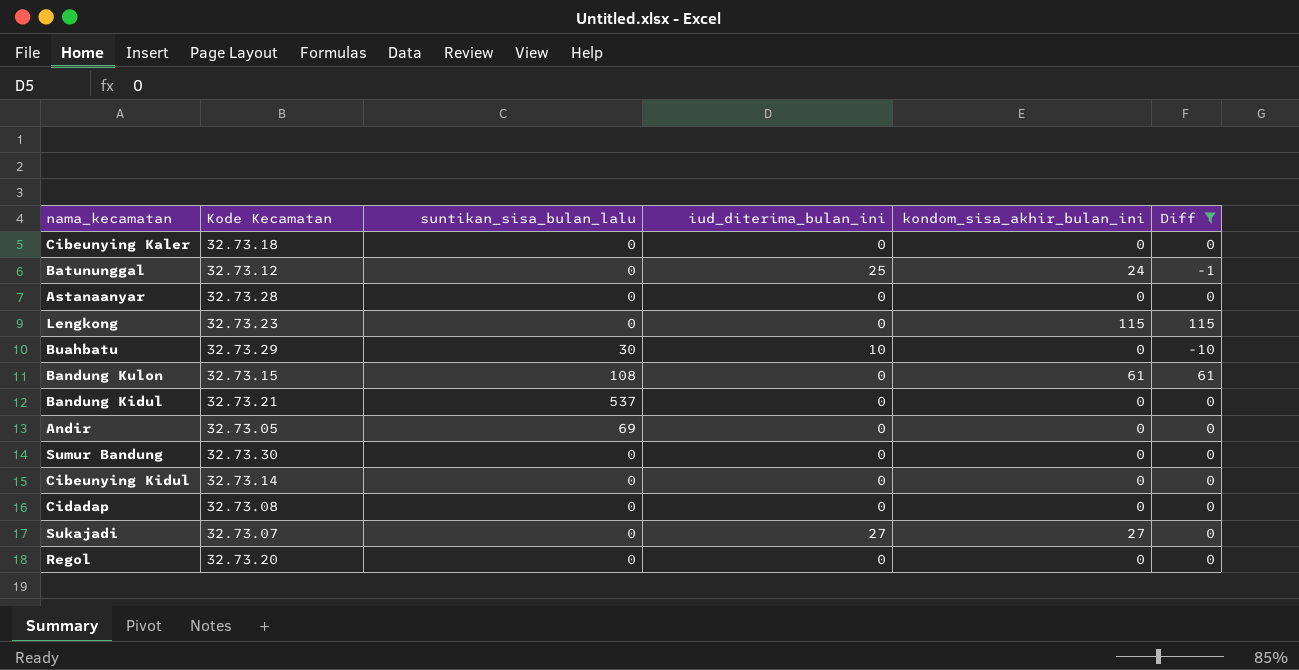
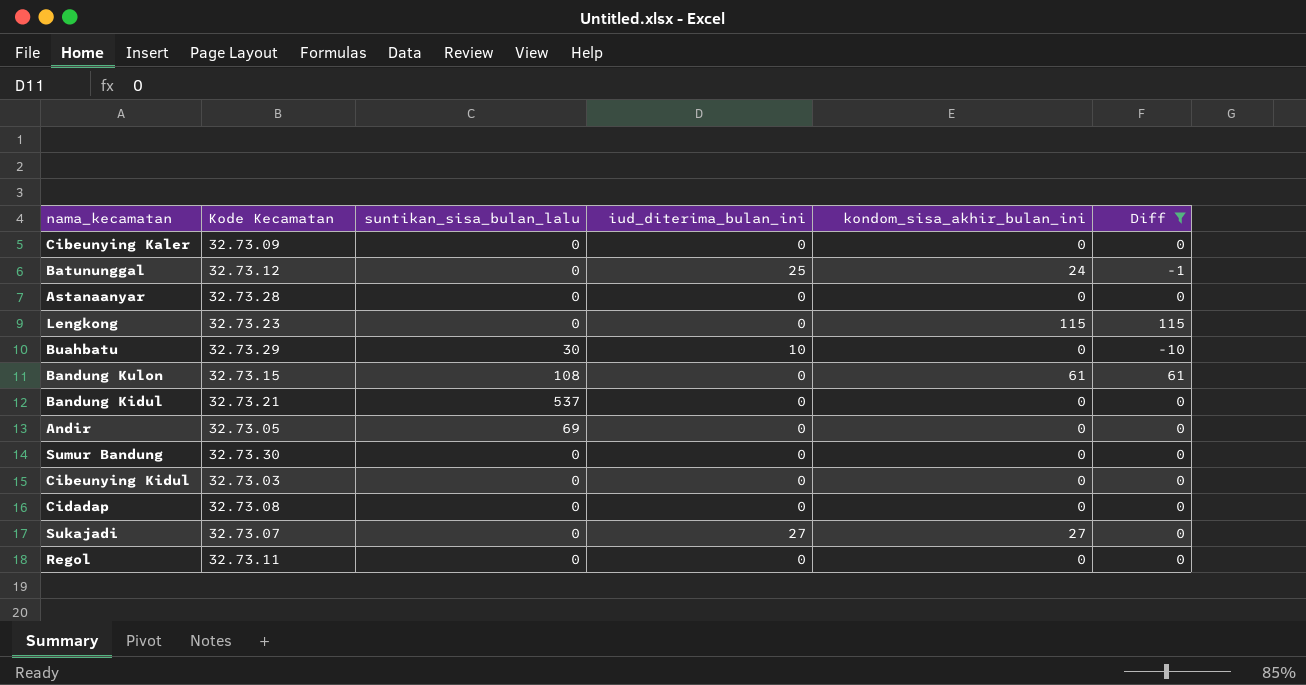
Cibeunying Kaler | Kode Kecamatan: 32.73.18 -> 32.73.09
Cibeunying Kidul | Kode Kecamatan: 32.73.14 -> 32.73.03
Regol | Kode Kecamatan: 32.73.20 -> 32.73.11

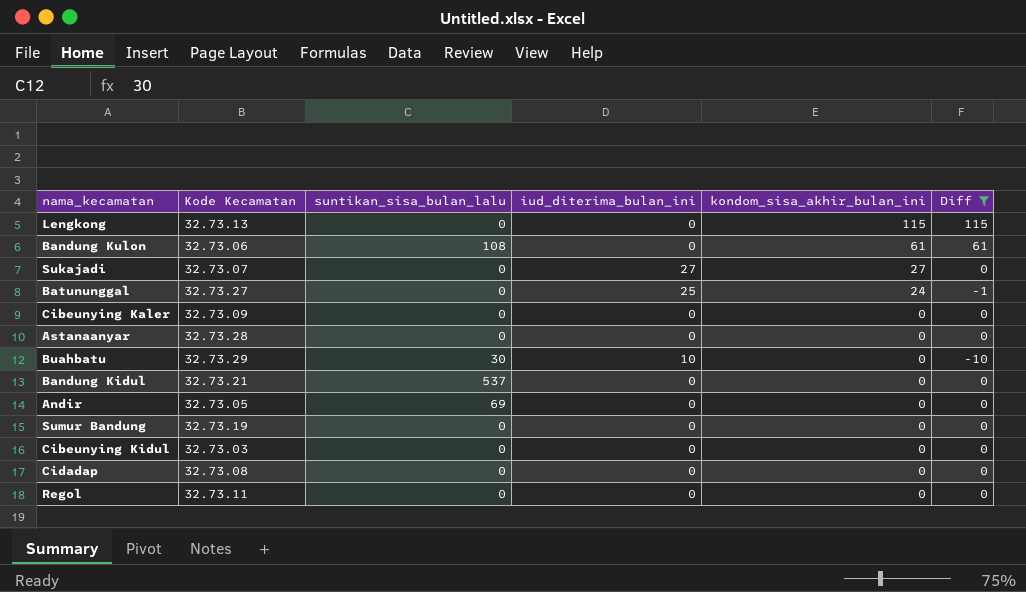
row order: none -> kondom_sisa_akhir_bulan_ini descending
Lengkong | Kode Kecamatan: 32.73.23 -> 32.73.13
Bandung Kulon | Kode Kecamatan: 32.73.15 -> 32.73.06
Batununggal | Kode Kecamatan: 32.73.12 -> 32.73.27
Sumur Bandung | Kode Kecamatan: 32.73.30 -> 32.73.19

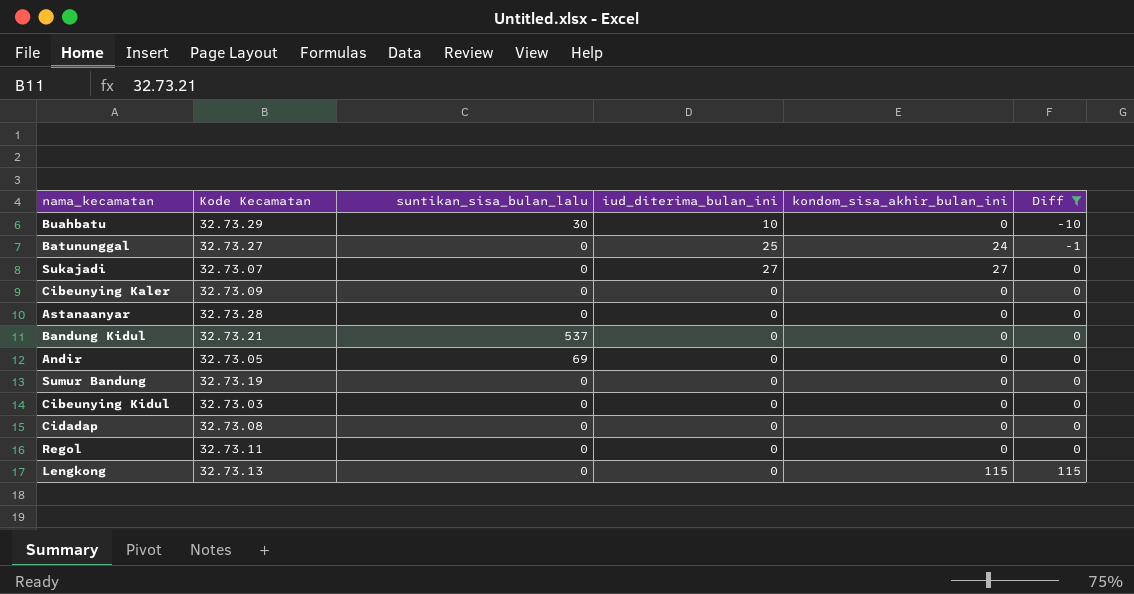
row order: kondom_sisa_akhir_bulan_ini descending -> Diff ascending
row Bandung Kulon: 32.73.06 | 108 | 0 | 61 | 61 -> none

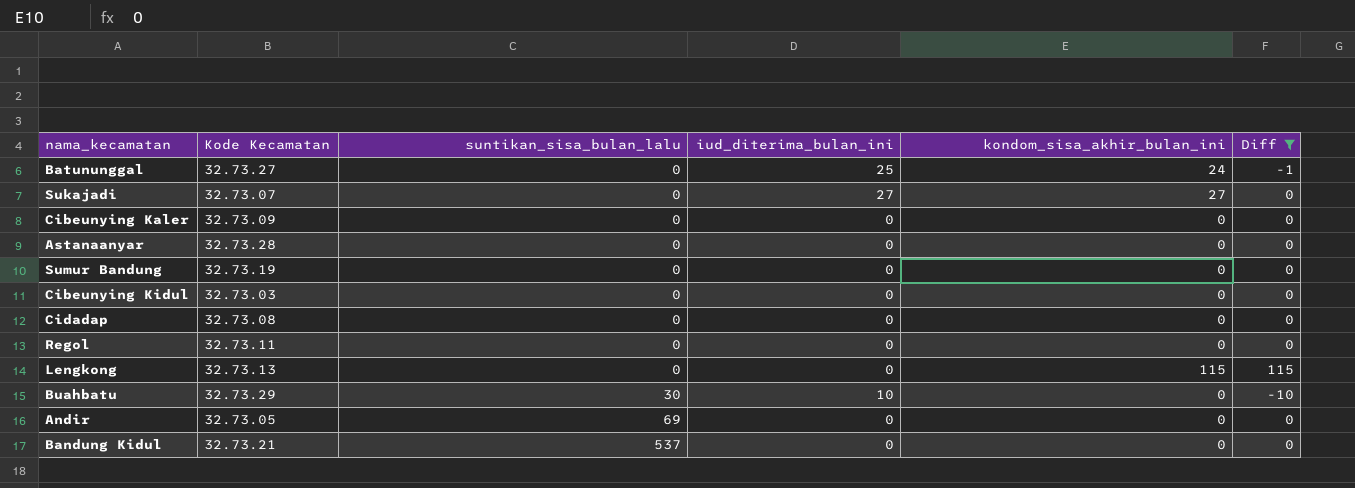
row order: Diff ascending -> suntikan_sisa_bulan_lalu ascending

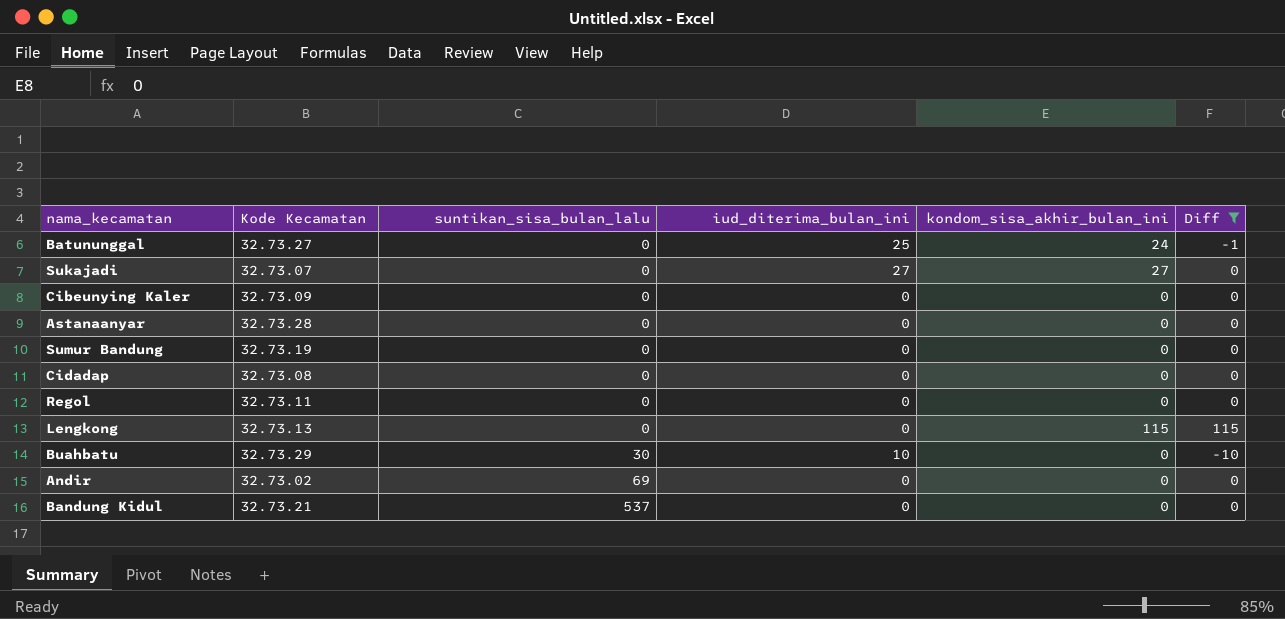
row Cibeunying Kidul: 32.73.03 | 0 | 0 | 0 | 0 -> none
Andir | Kode Kecamatan: 32.73.05 -> 32.73.02

